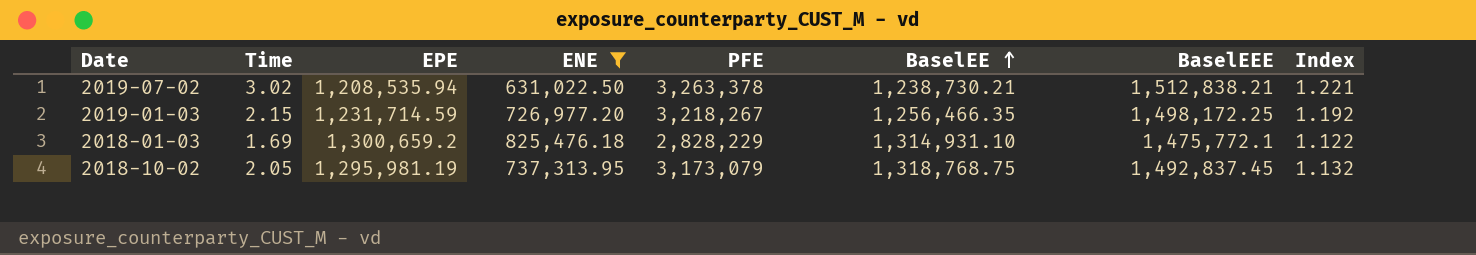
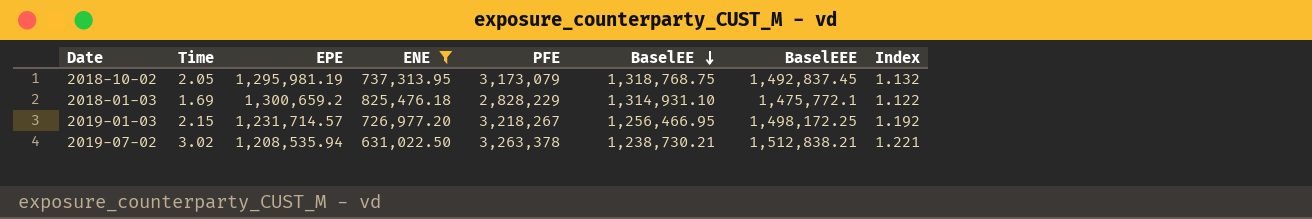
row order: BaselEE ascending -> BaselEE descending
2019-01-03 | EPE: 1,231,714.59 -> 1,231,714.57
2019-01-03 | BaselEE: 1,256,466.35 -> 1,256,466.95

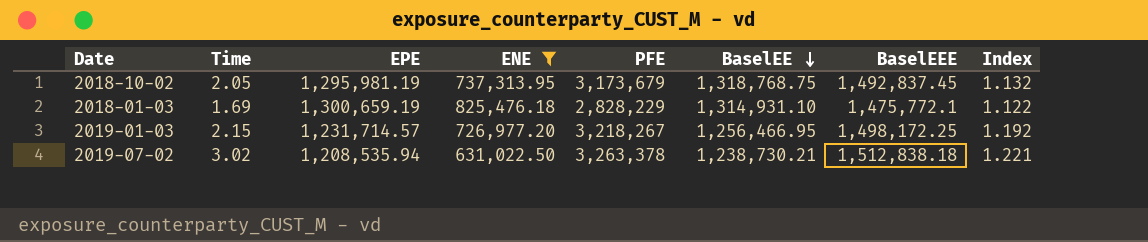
2018-10-02 | PFE: 3,173,079 -> 3,173,679
2018-01-03 | EPE: 1,300,659.2 -> 1,300,659.19
2019-07-02 | BaselEEE: 1,512,838.21 -> 1,512,838.18

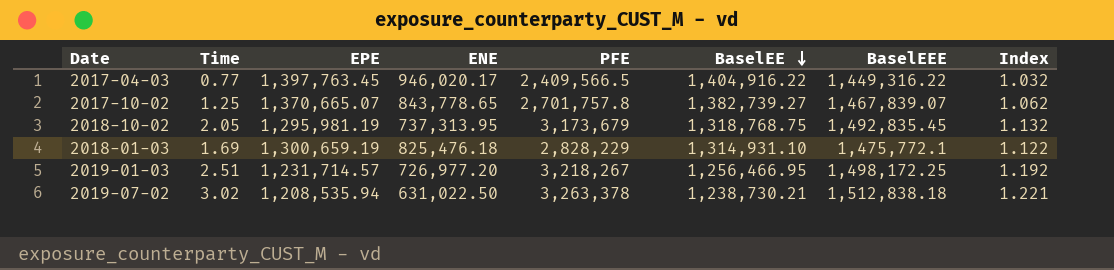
filter: ENE <= 825,476.18 -> none
2018-10-02 | BaselEEE: 1,492,837.45 -> 1,492,835.45
2019-01-03 | Time: 2.15 -> 2.51

